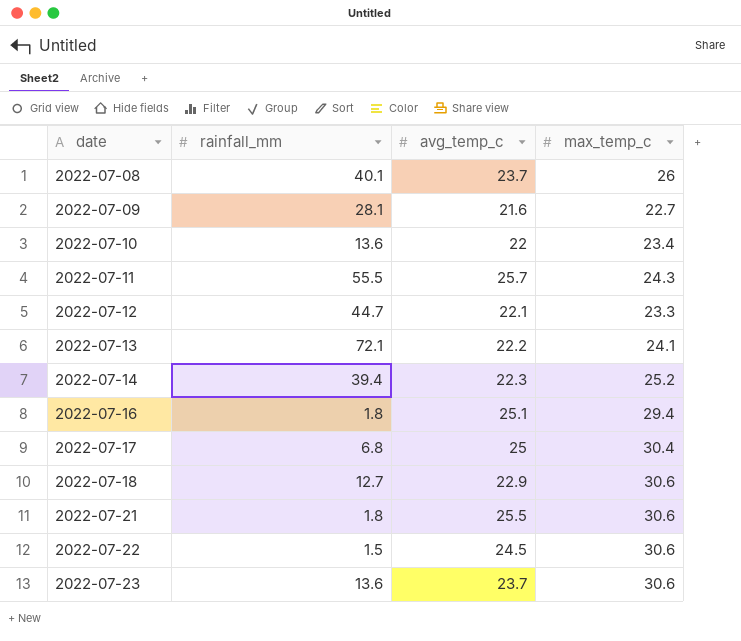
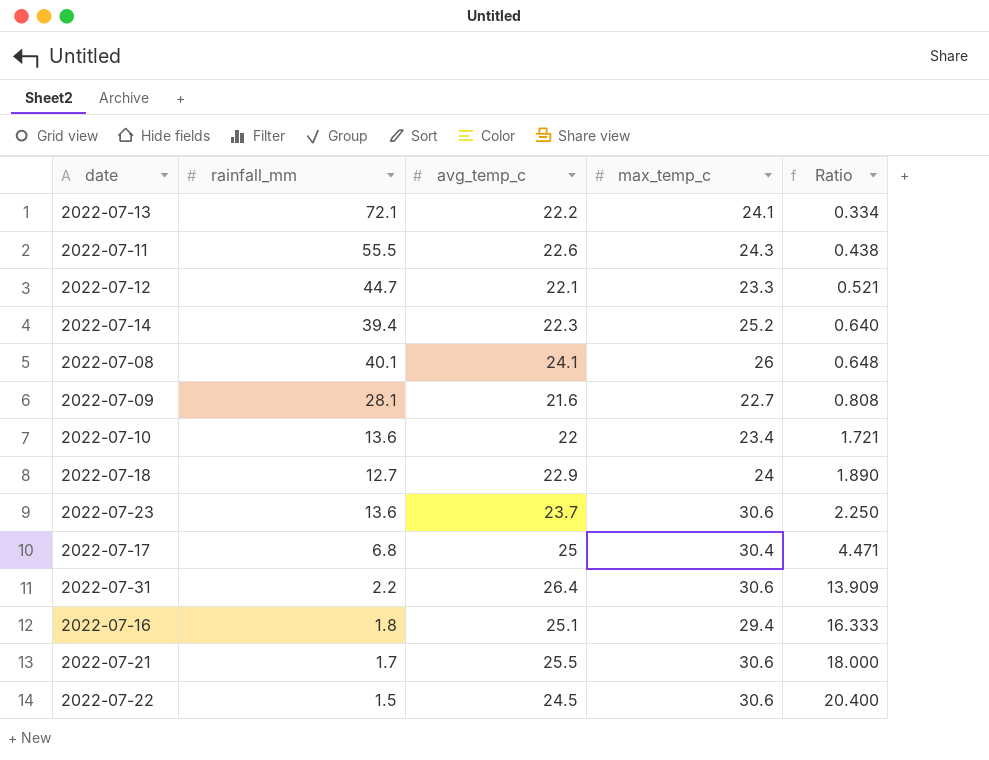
row order: date ascending -> Ratio ascending
column Ratio | formula: none -> [max_temp_c] / [rainfall_mm]
2022-07-11 | avg_temp_c: 25.7 -> 22.6
2022-07-08 | avg_temp_c: 23.7 -> 24.1
2022-07-18 | max_temp_c: 30.6 -> 24
row 2022-07-31: none -> 2.2 | 26.4 | 30.6 | 13.909
2022-07-21 | rainfall_mm: 1.8 -> 1.7

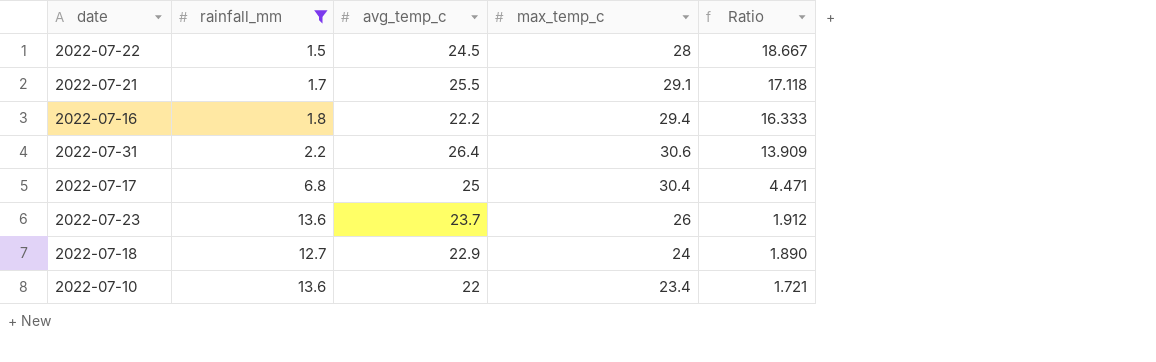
filter: none -> rainfall_mm <= 13.6
row order: Ratio ascending -> Ratio descending
2022-07-22 | max_temp_c: 30.6 -> 28
2022-07-22 | Ratio: 20.400 -> 18.667
2022-07-21 | max_temp_c: 30.6 -> 29.1
2022-07-21 | Ratio: 18.000 -> 17.118
2022-07-16 | avg_temp_c: 25.1 -> 22.2
2022-07-23 | max_temp_c: 30.6 -> 26
2022-07-23 | Ratio: 2.250 -> 1.912

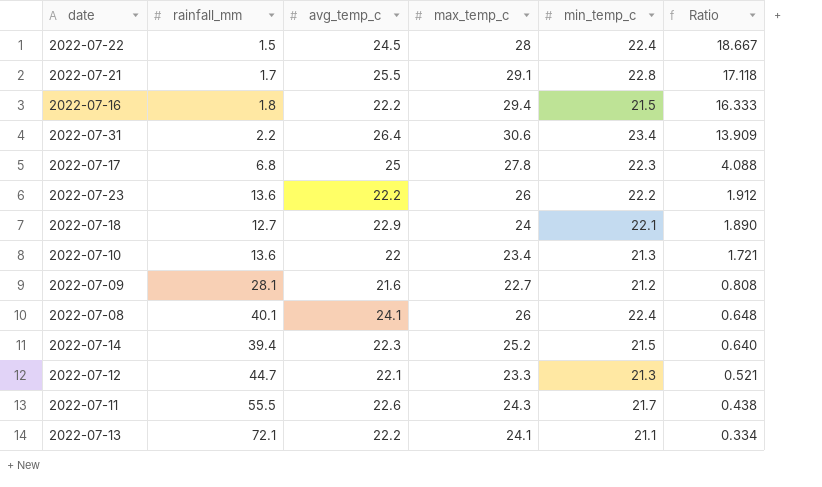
filter: rainfall_mm <= 13.6 -> none
column min_temp_c | position: none -> 5
2022-07-17 | max_temp_c: 30.4 -> 27.8
2022-07-17 | Ratio: 4.471 -> 4.088
2022-07-23 | avg_temp_c: 23.7 -> 22.2

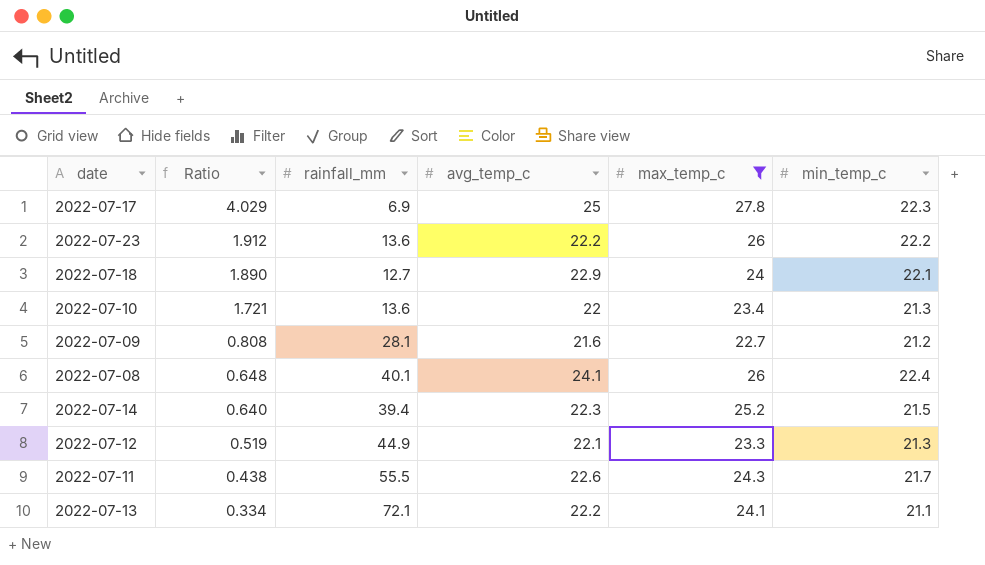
filter: none -> max_temp_c <= 27.8
column Ratio | position: 6 -> 2
2022-07-17 | Ratio: 4.088 -> 4.029
2022-07-17 | rainfall_mm: 6.8 -> 6.9
2022-07-12 | Ratio: 0.521 -> 0.519
2022-07-12 | rainfall_mm: 44.7 -> 44.9

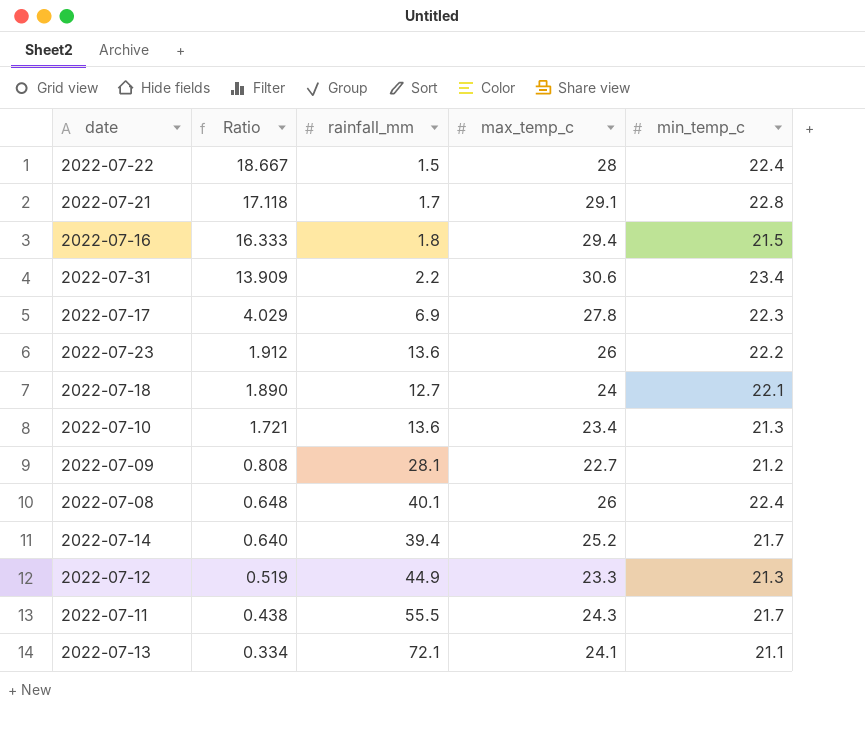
filter: max_temp_c <= 27.8 -> none
column avg_temp_c | position: 4 -> none
2022-07-14 | min_temp_c: 21.5 -> 21.7

